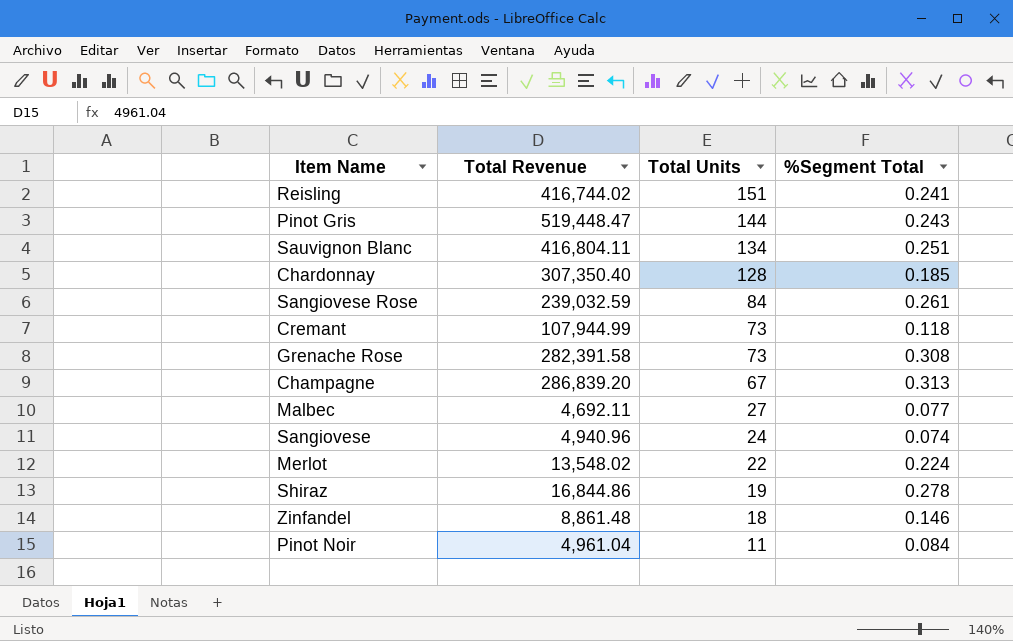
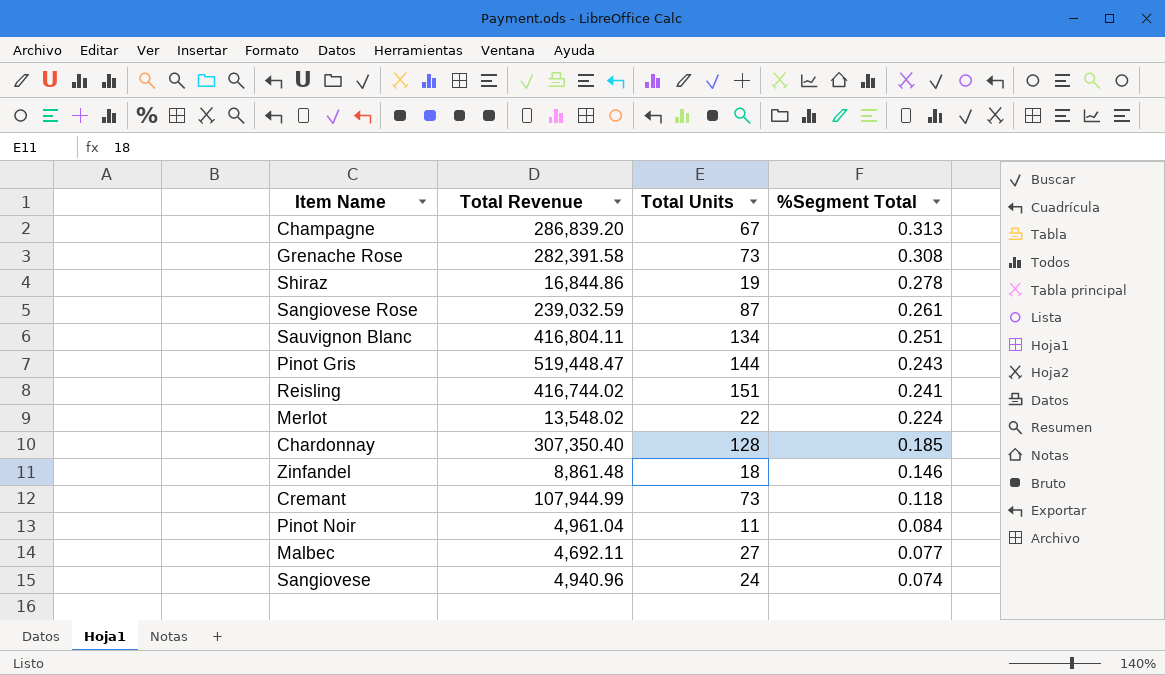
row order: Total Units descending -> %Segment Total descending
Sangiovese Rose | Total Units: 84 -> 87

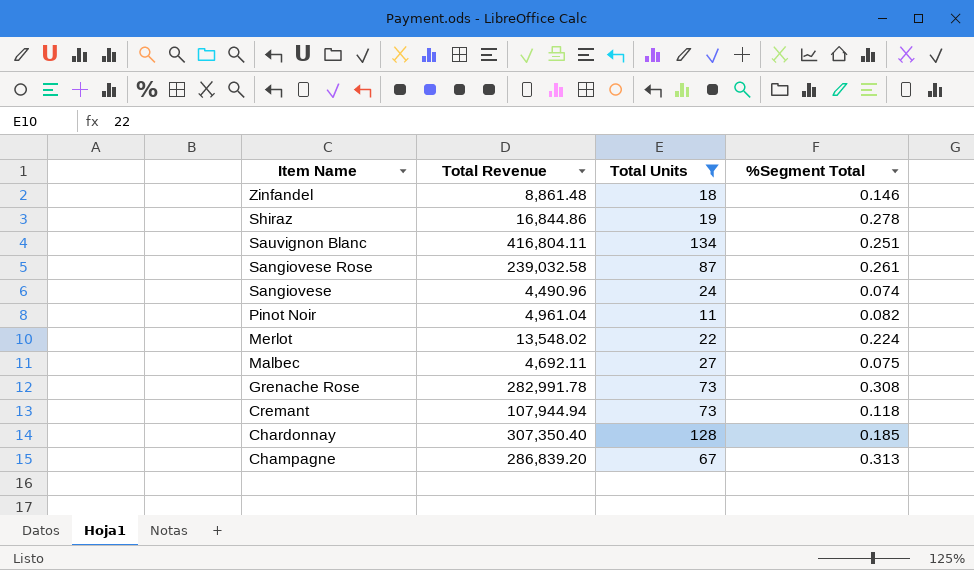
filter: none -> Total Units <= 134
row order: %Segment Total descending -> Item Name descending
Sangiovese Rose | Total Revenue: 239,032.59 -> 239,032.58
Sangiovese | Total Revenue: 4,940.96 -> 4,490.96
Pinot Noir | %Segment Total: 0.084 -> 0.082
Malbec | %Segment Total: 0.077 -> 0.075
Grenache Rose | Total Revenue: 282,391.58 -> 282,991.78
Cremant | Total Revenue: 107,944.99 -> 107,944.94

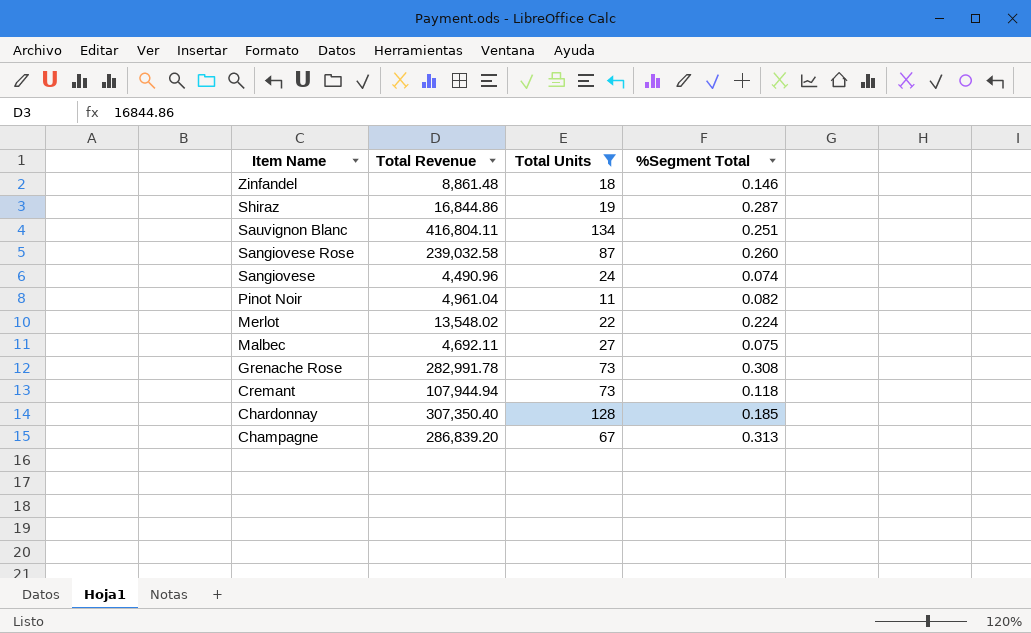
Shiraz | %Segment Total: 0.278 -> 0.287
Sangiovese Rose | %Segment Total: 0.261 -> 0.260

